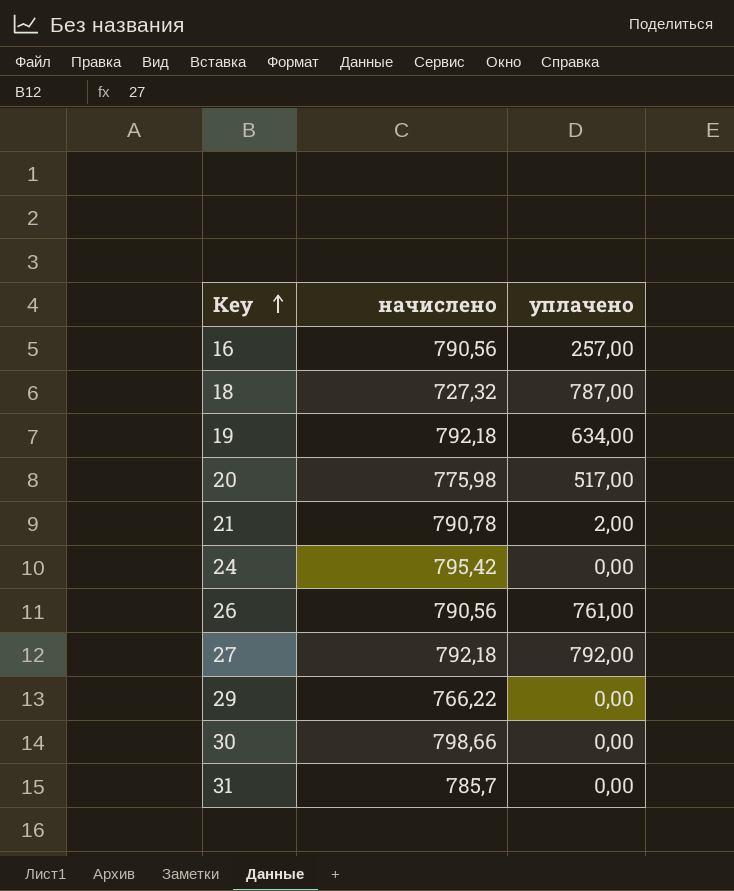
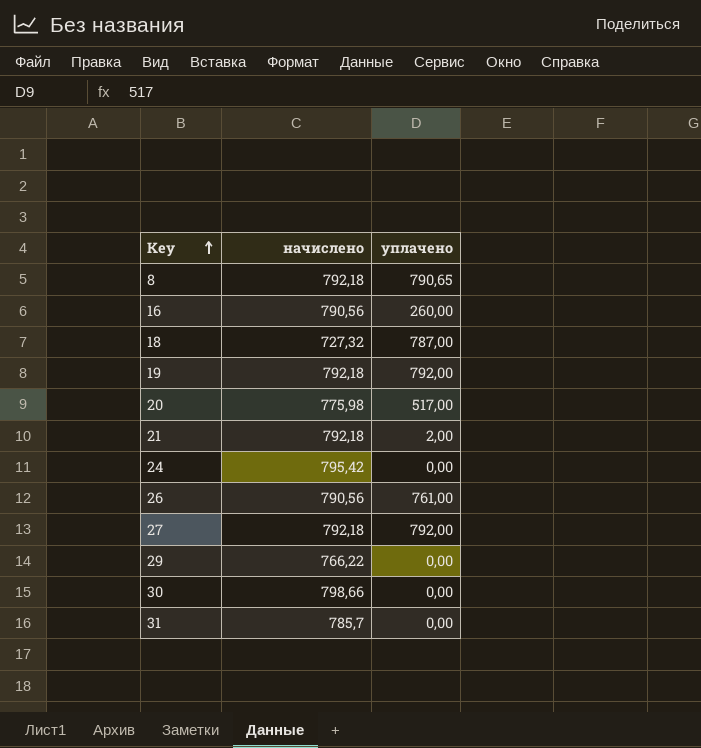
row 8: none -> 792,18 | 790,65
16 | уплачено: 257,00 -> 260,00
19 | уплачено: 634,00 -> 792,00
21 | начислено: 790,78 -> 792,18

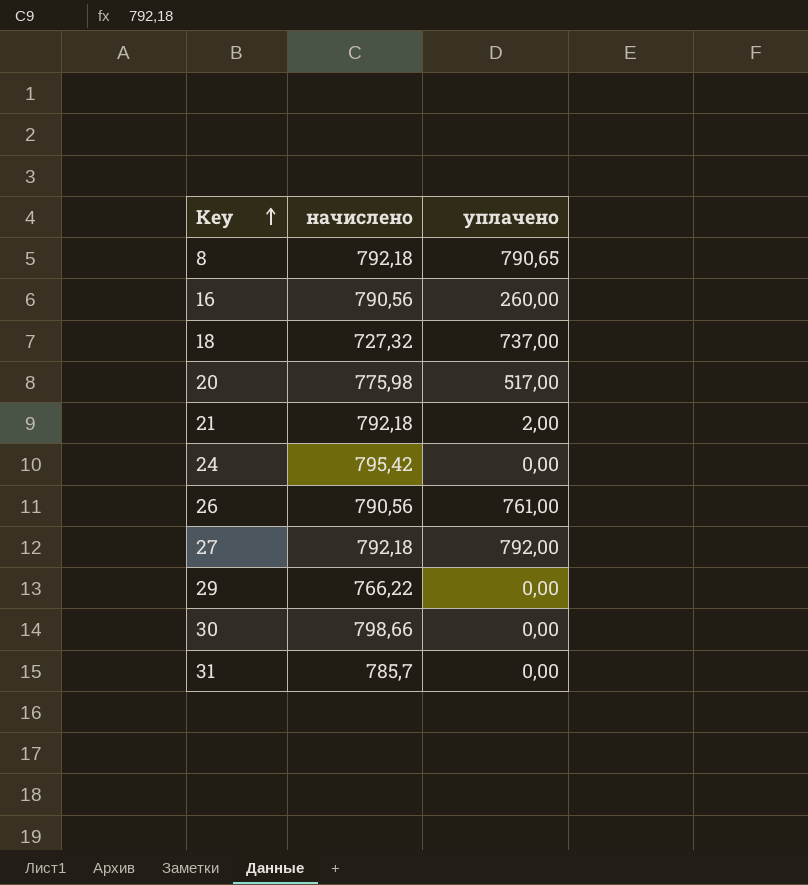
row 19: 792,18 | 792,00 -> none
18 | уплачено: 787,00 -> 737,00

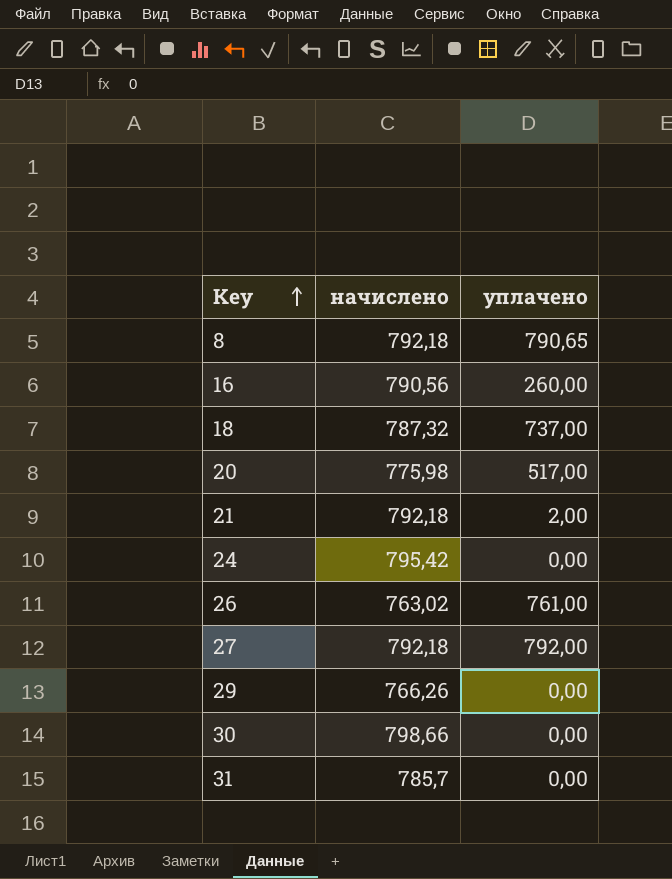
18 | начислено: 727,32 -> 787,32
26 | начислено: 790,56 -> 763,02
29 | начислено: 766,22 -> 766,26

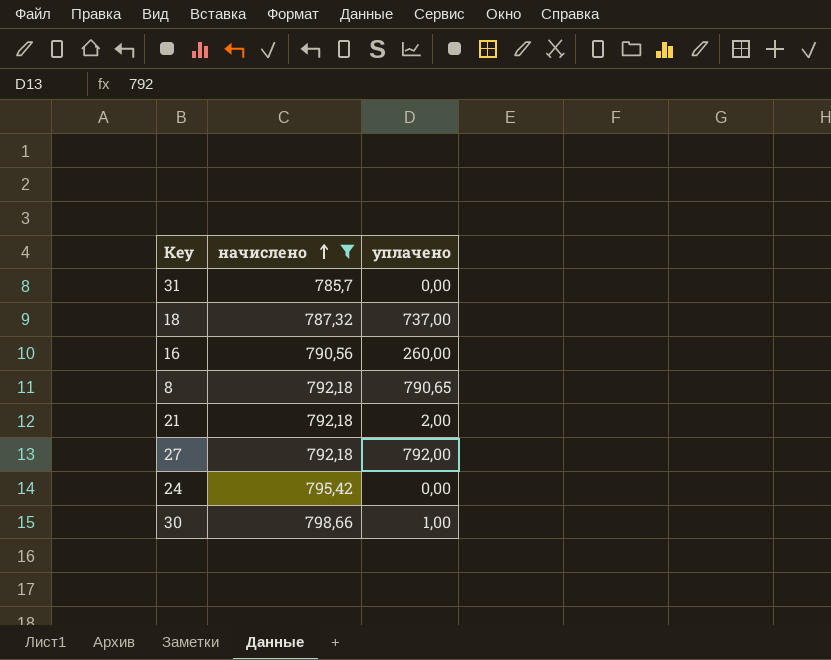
filter: none -> начислено >= 785,7
row order: Key ascending -> начислено ascending
30 | уплачено: 0,00 -> 1,00

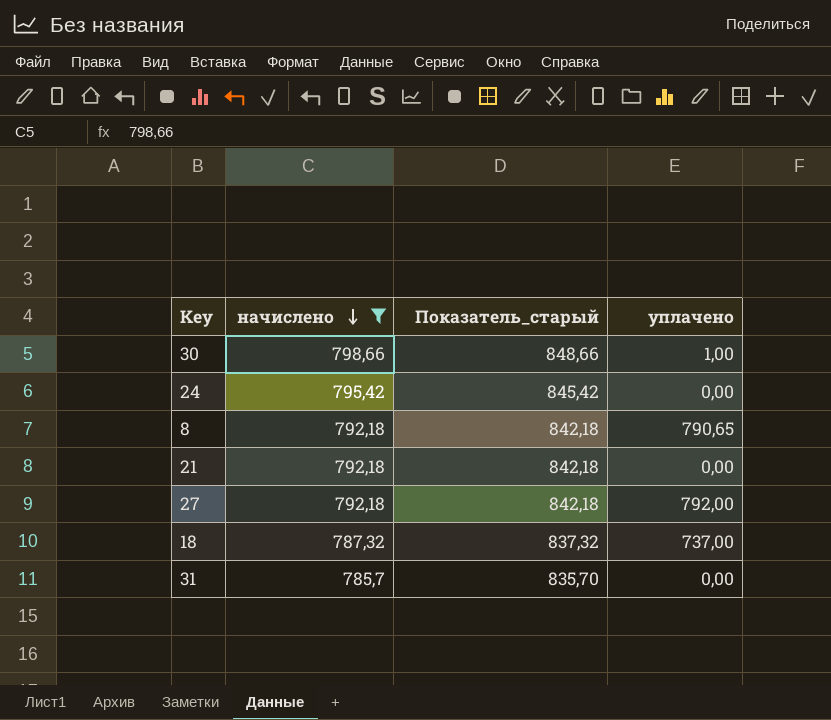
row order: начислено ascending -> начислено descending
column Показатель_старый | formula: none -> [начислено] + 50
row 16: 790,56 | 260,00 -> none
21 | уплачено: 2,00 -> 0,00

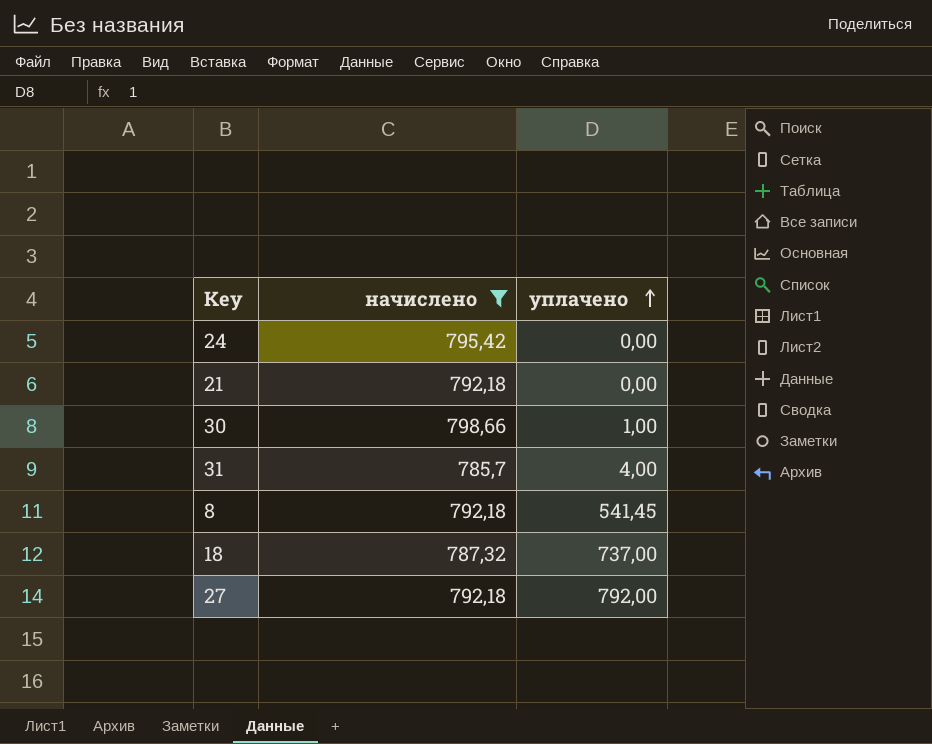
row order: начислено descending -> уплачено ascending
column Показатель_старый | formula: [начислено] + 50 -> none
31 | уплачено: 0,00 -> 4,00
8 | уплачено: 790,65 -> 541,45

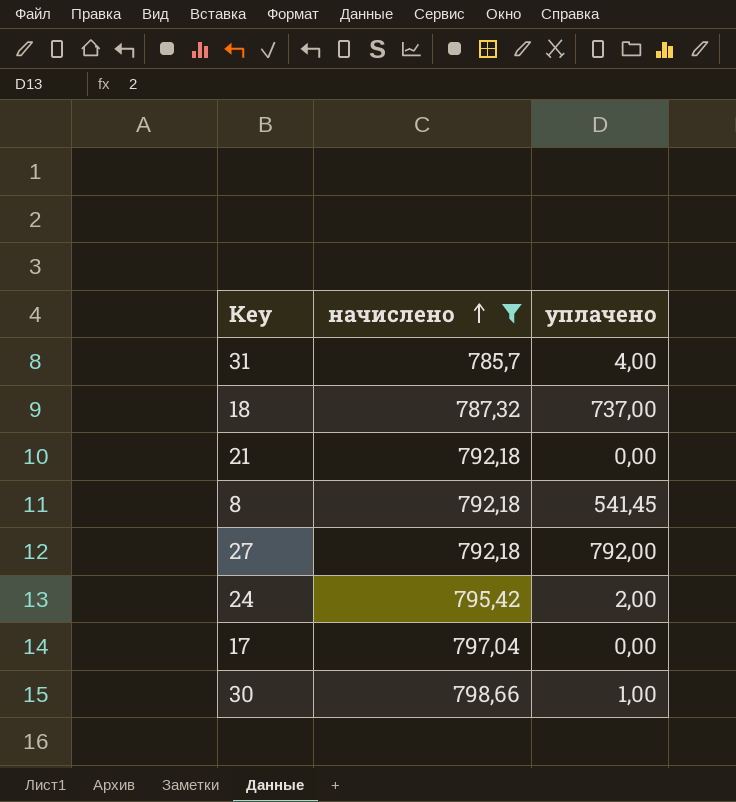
row order: уплачено ascending -> начислено ascending
24 | уплачено: 0,00 -> 2,00
row 17: none -> 797,04 | 0,00

